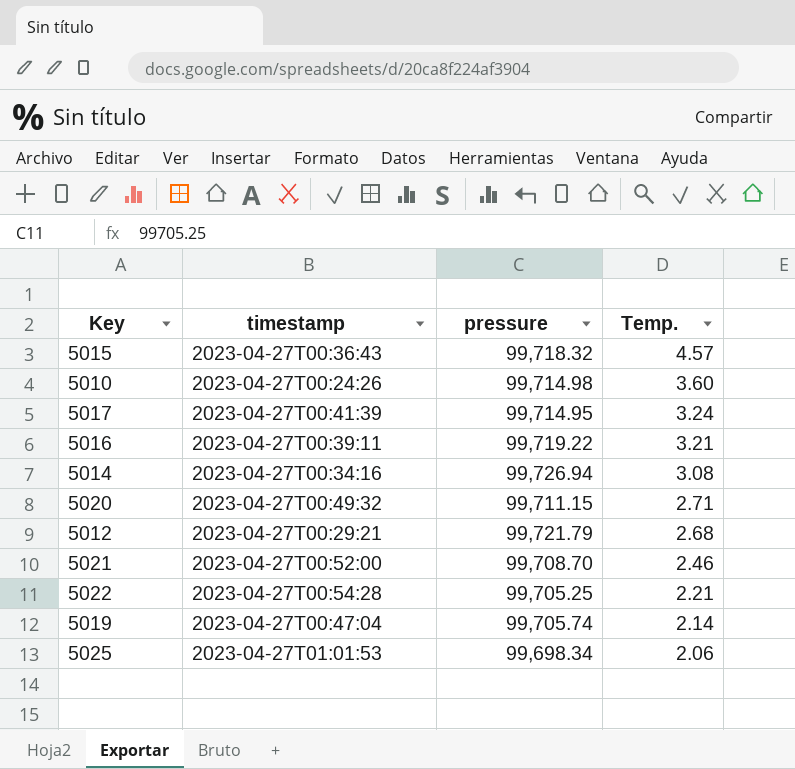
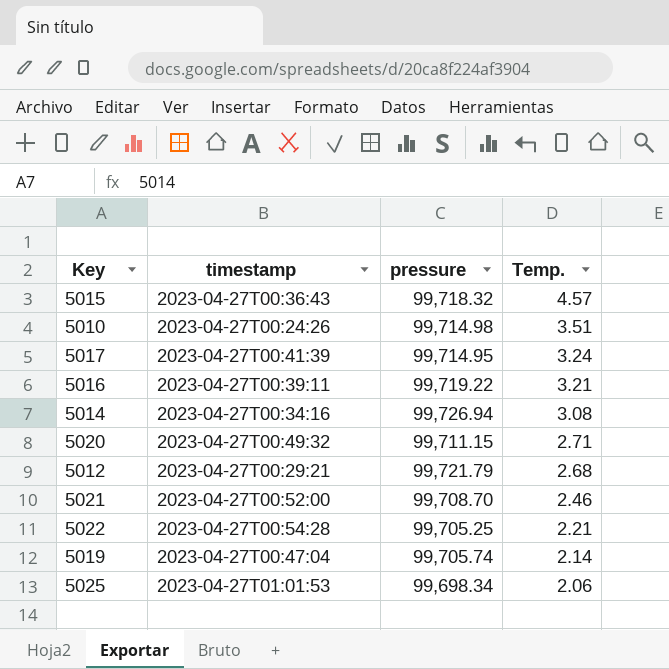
5010 | Temp.: 3.60 -> 3.51

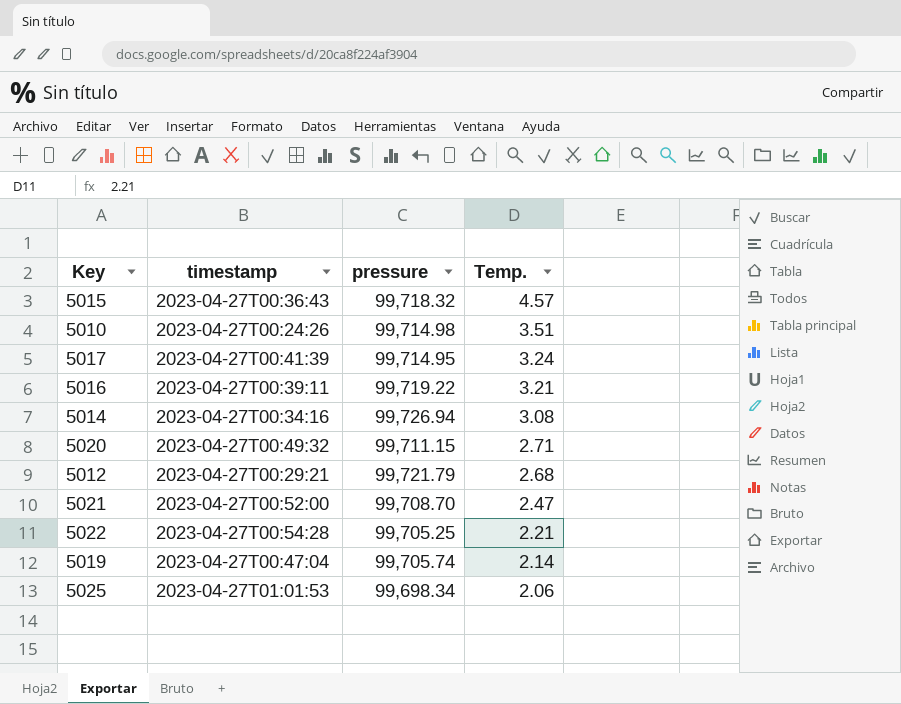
5021 | Temp.: 2.46 -> 2.47

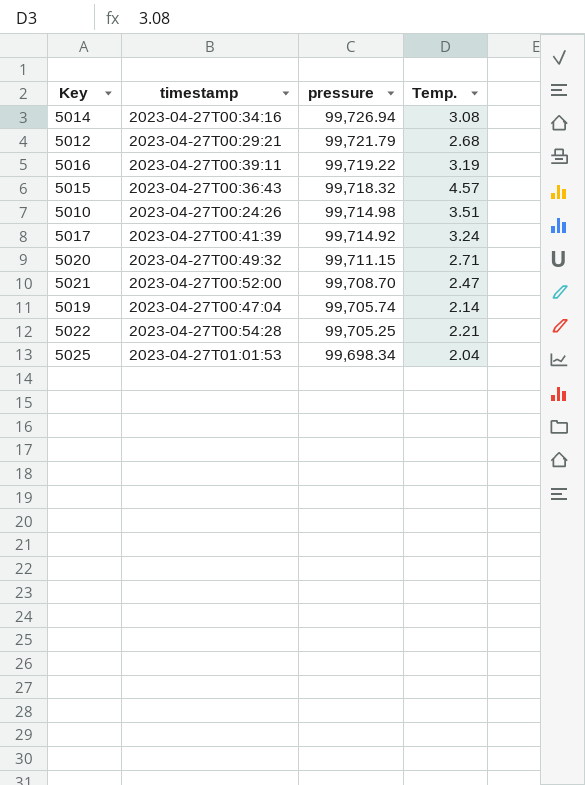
row order: Temp. descending -> pressure descending
5016 | Temp.: 3.21 -> 3.19
5017 | pressure: 99,714.95 -> 99,714.92
5025 | Temp.: 2.06 -> 2.04

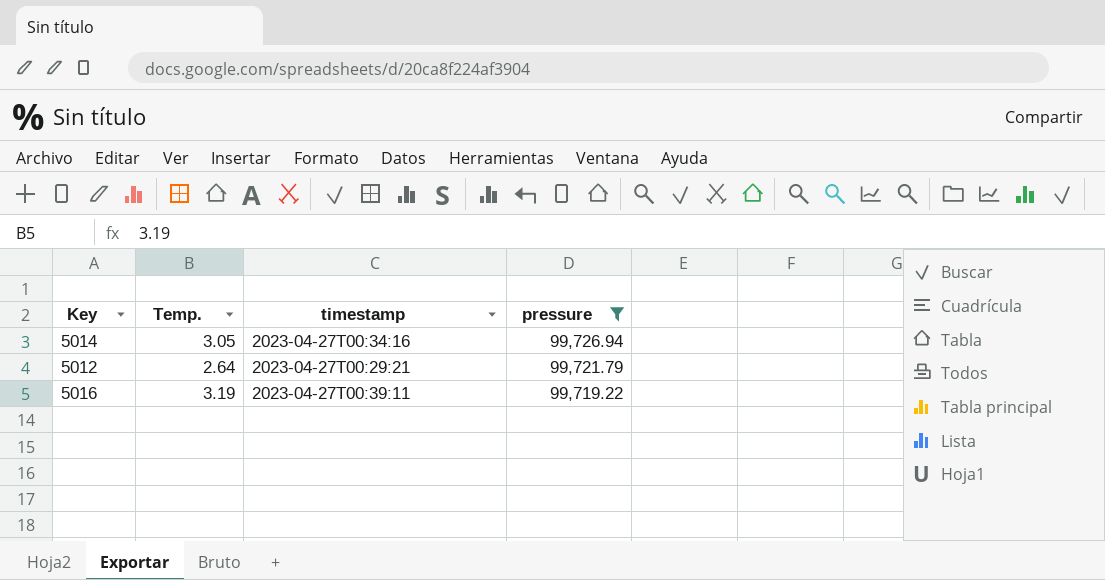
filter: none -> pressure >= 99,719.22
column Temp. | position: 4 -> 2
5014 | Temp.: 3.08 -> 3.05
5012 | Temp.: 2.68 -> 2.64

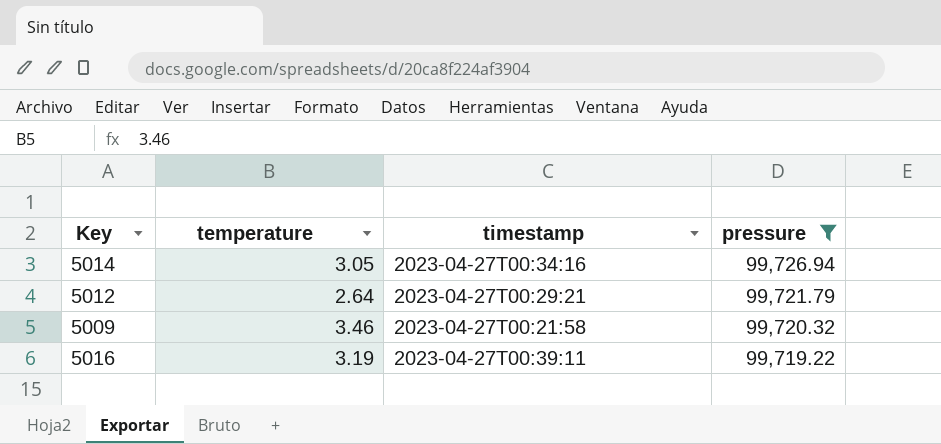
column name: Temp. -> temperature
row 5009: none -> 3.46 | 2023-04-27T00:21:58 | 99,720.32

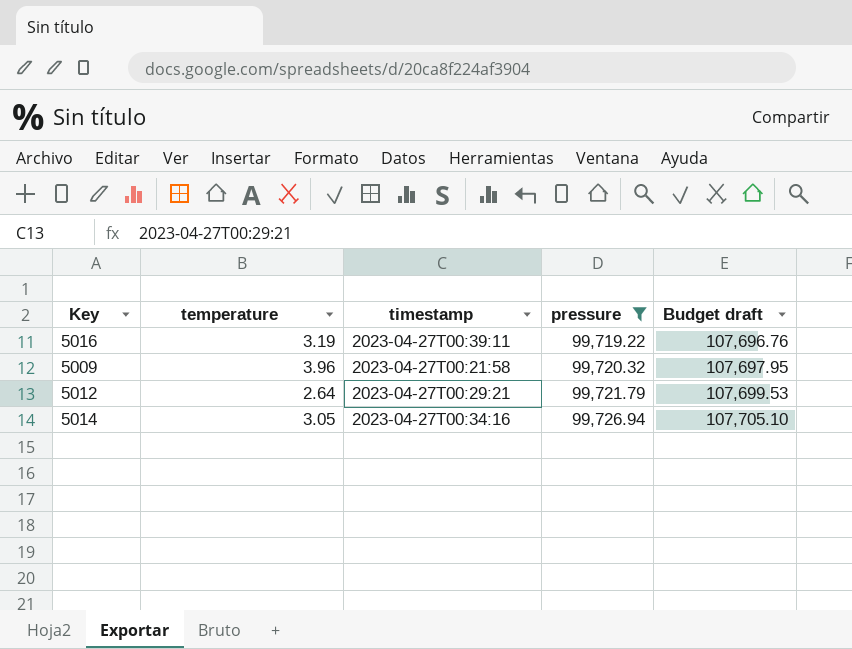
row order: pressure descending -> pressure ascending
column Budget draft | formula: none -> [pressure] * 1.08
5009 | temperature: 3.46 -> 3.96

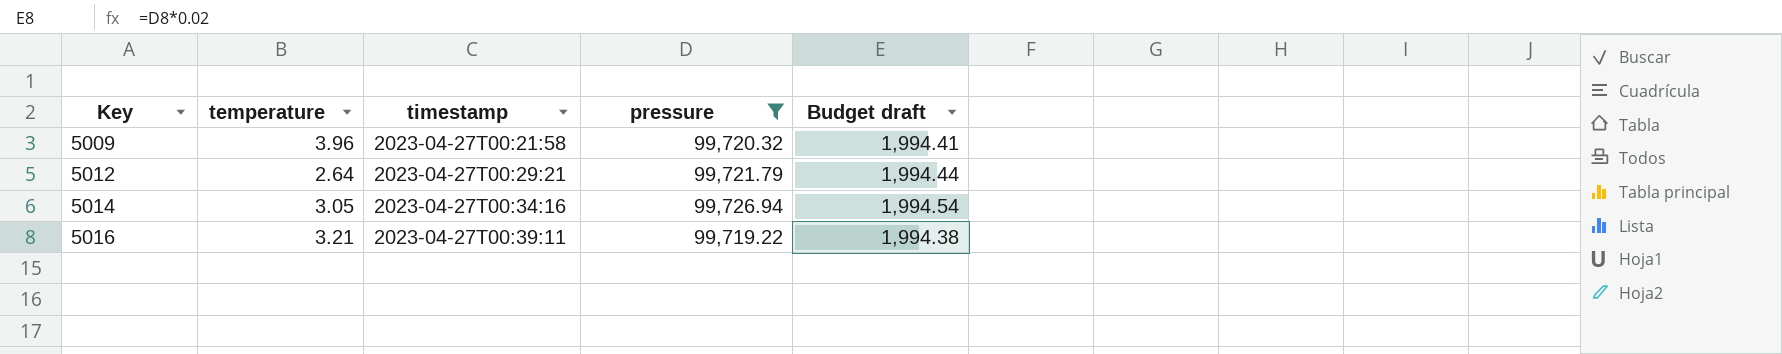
row order: pressure ascending -> Key ascending
column Budget draft | formula: [pressure] * 1.08 -> [pressure] * 0.02
5016 | temperature: 3.19 -> 3.21

